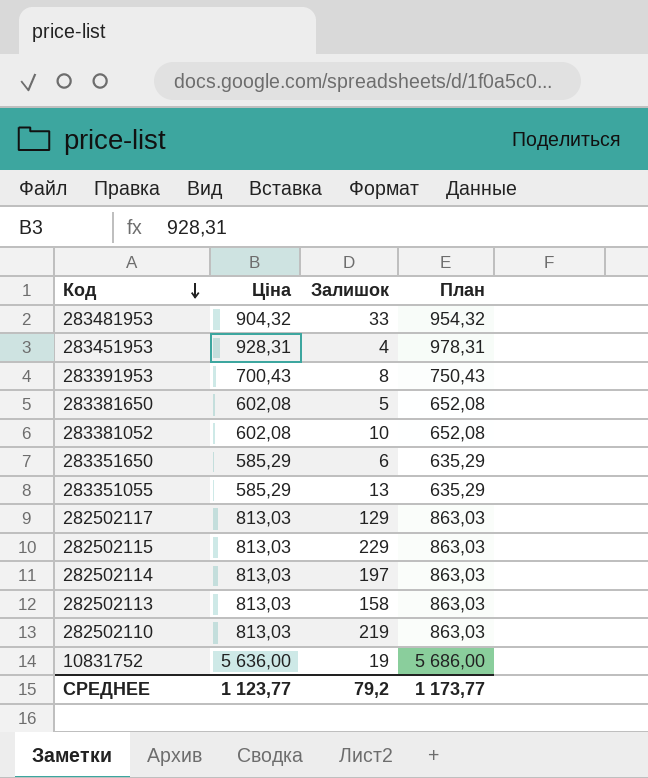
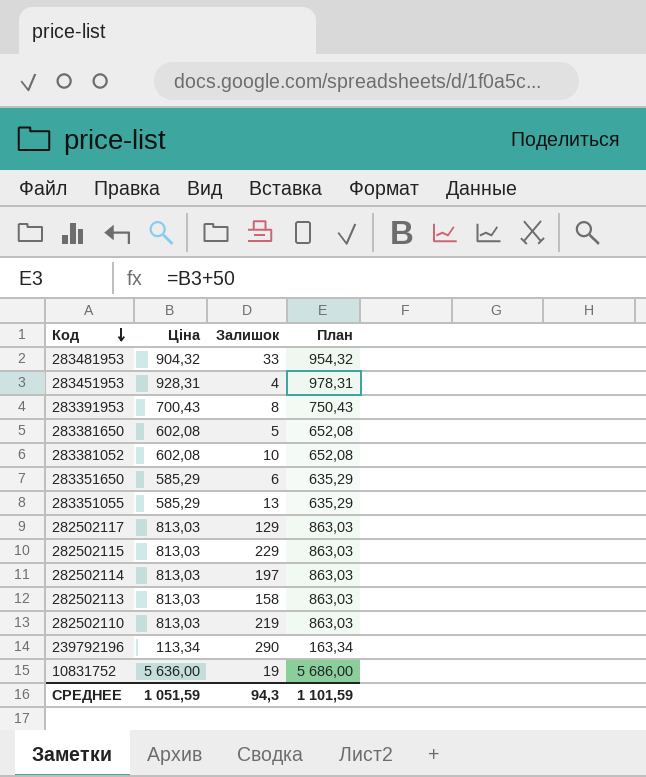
row 239792196: none -> 113,34 | 290 | 163,34
СРЕДНЕЕ | Ціна: 1 123,77 -> 1 051,59
СРЕДНЕЕ | Залишок: 79,2 -> 94,3
СРЕДНЕЕ | План: 1 173,77 -> 1 101,59

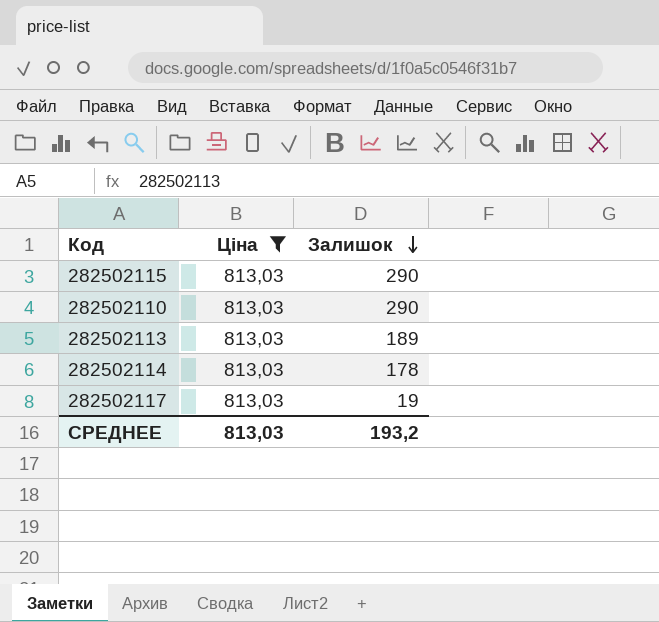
filter: none -> Ціна = 813,03
row order: Код descending -> Залишок descending
column План | formula: [Ціна] + 50 -> none
282502115 | Залишок: 229 -> 290
282502110 | Залишок: 219 -> 290
282502113 | Залишок: 158 -> 189
282502114 | Залишок: 197 -> 178
282502117 | Залишок: 129 -> 19
СРЕДНЕЕ | Ціна: 1 051,59 -> 813,03
СРЕДНЕЕ | Залишок: 94,3 -> 193,2

